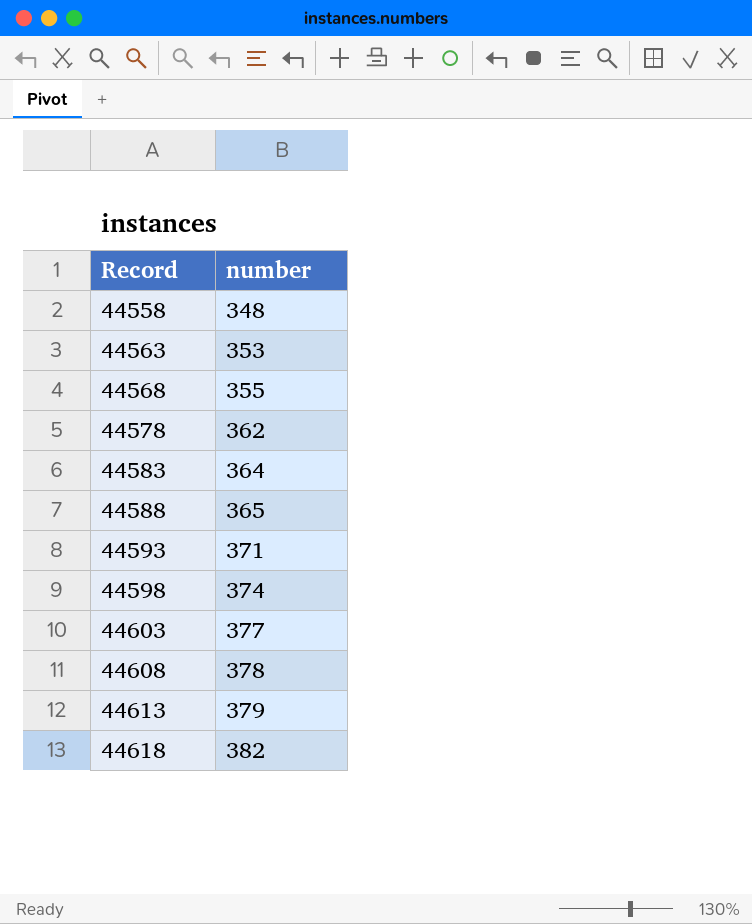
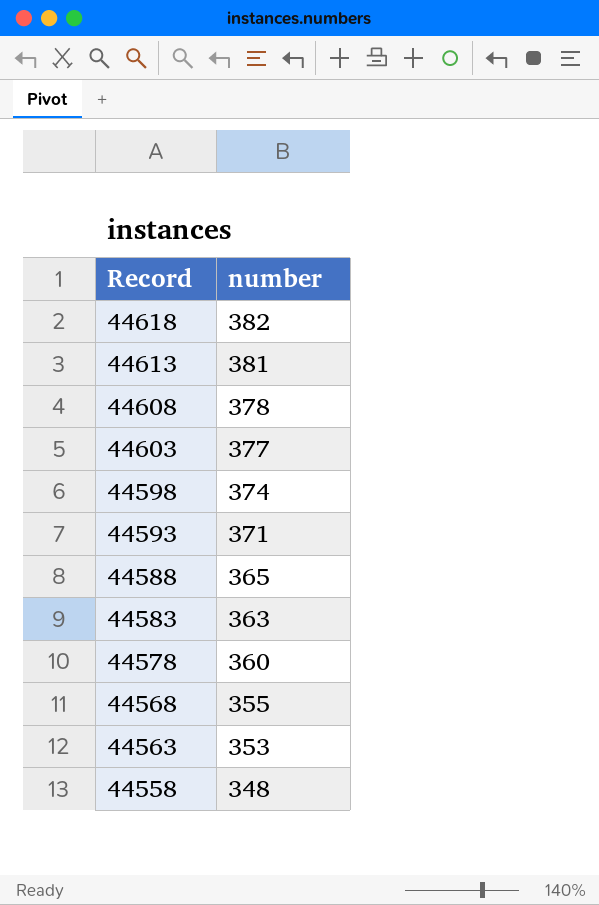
row order: Record ascending -> Record descending
44613 | number: 379 -> 381
44583 | number: 364 -> 363
44578 | number: 362 -> 360

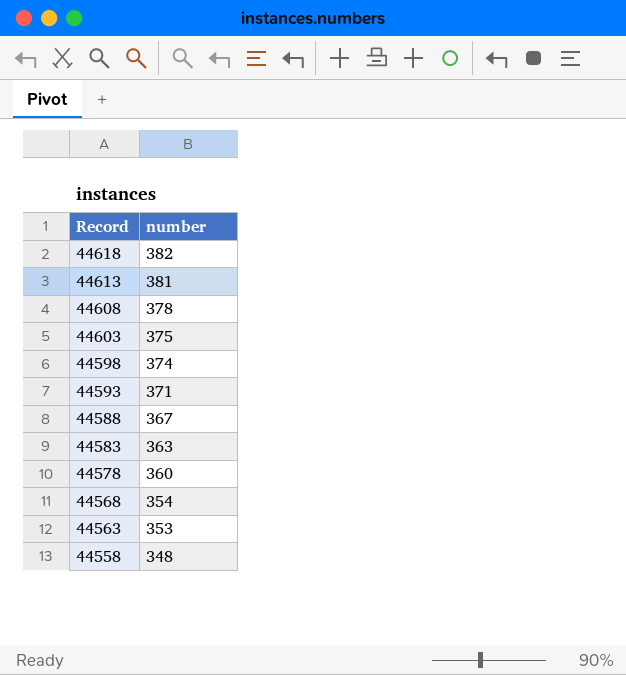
44603 | number: 377 -> 375
44588 | number: 365 -> 367
44568 | number: 355 -> 354

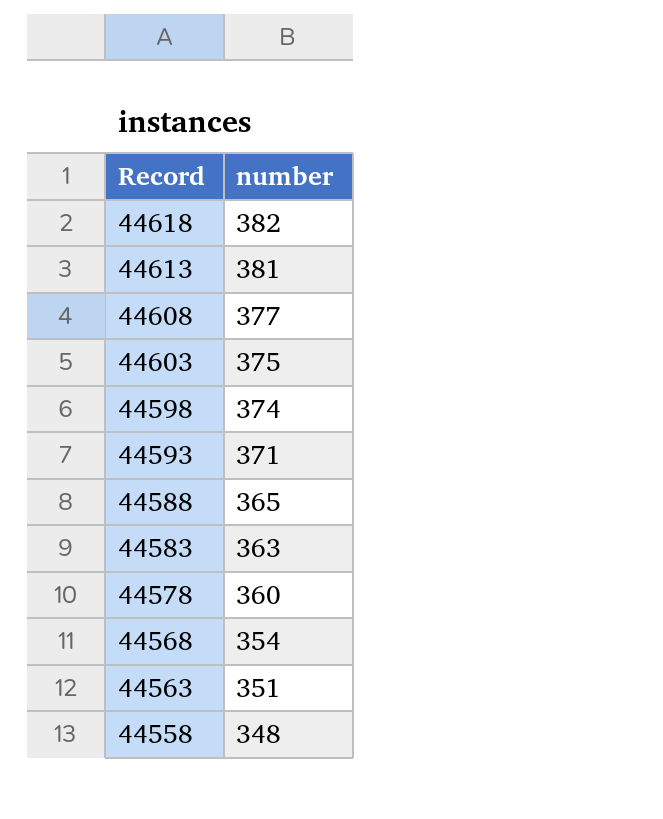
44608 | number: 378 -> 377
44588 | number: 367 -> 365
44563 | number: 353 -> 351

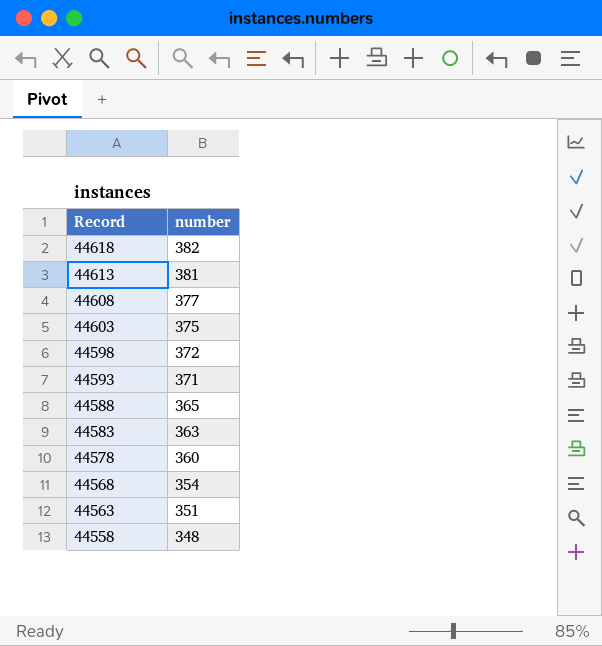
44598 | number: 374 -> 372

